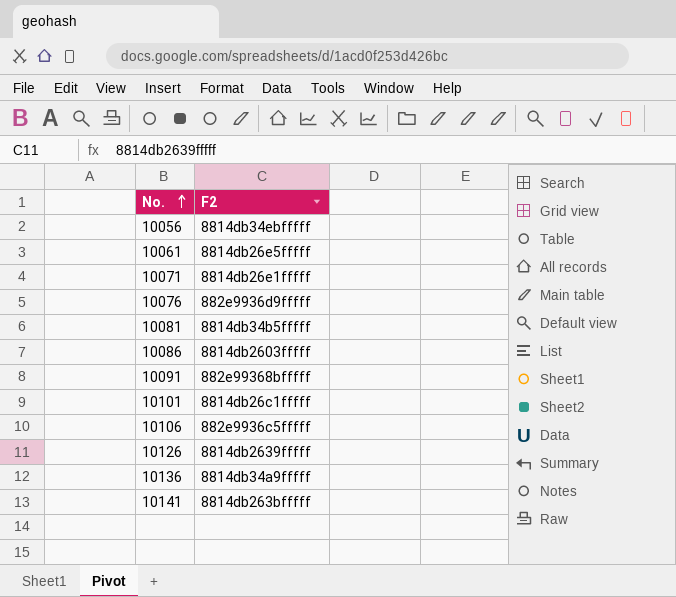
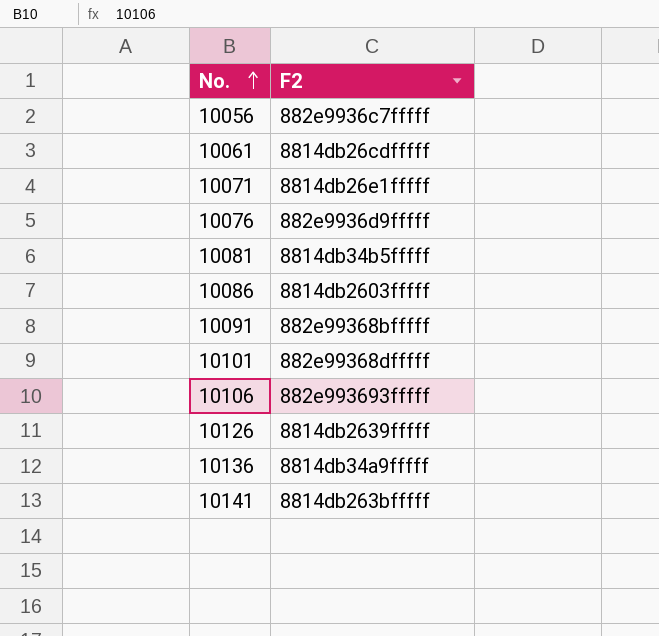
10056 | F2: 8814db34ebfffff -> 882e9936c7fffff
10061 | F2: 8814db26e5fffff -> 8814db26cdfffff
10101 | F2: 8814db26c1fffff -> 882e99368dfffff
10106 | F2: 882e9936c5fffff -> 882e993693fffff

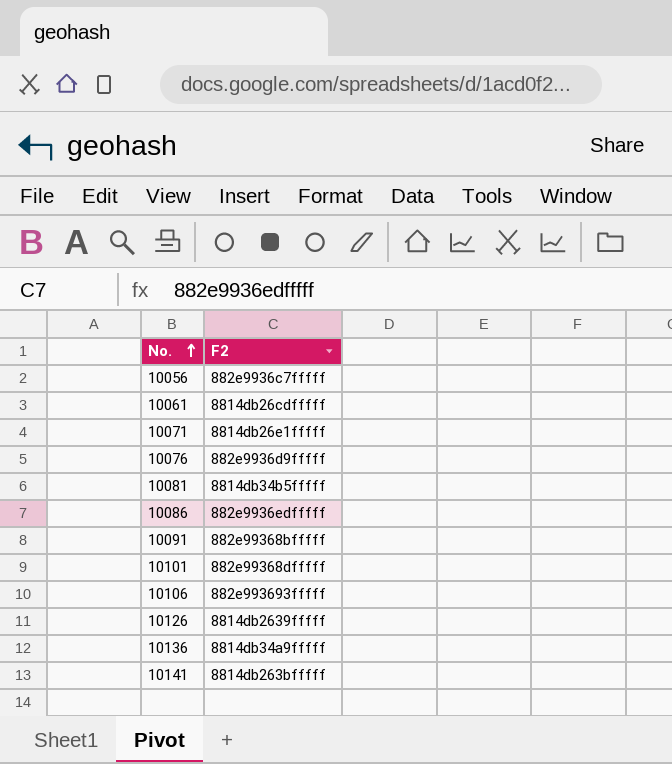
10086 | F2: 8814db2603fffff -> 882e9936edfffff

